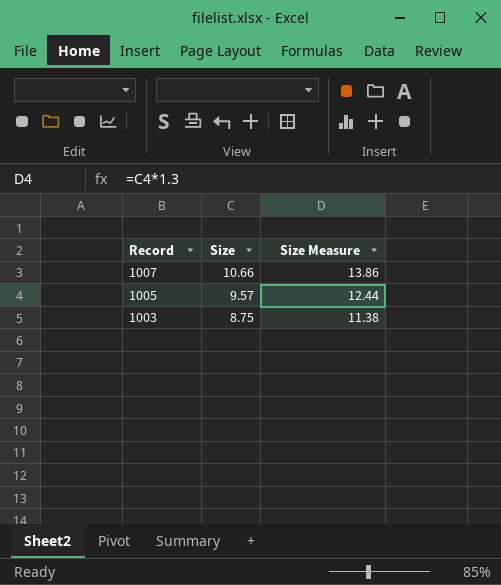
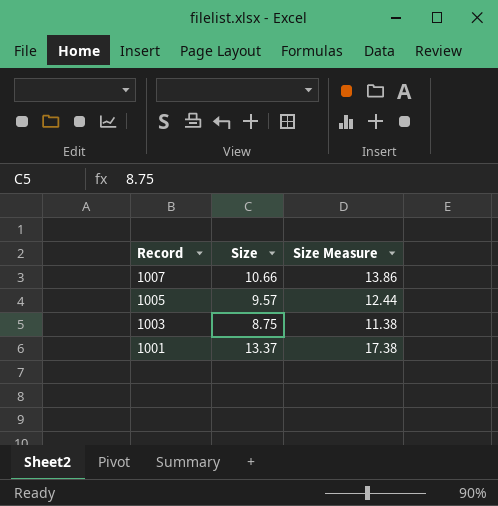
row 1001: none -> 13.37 | 17.38

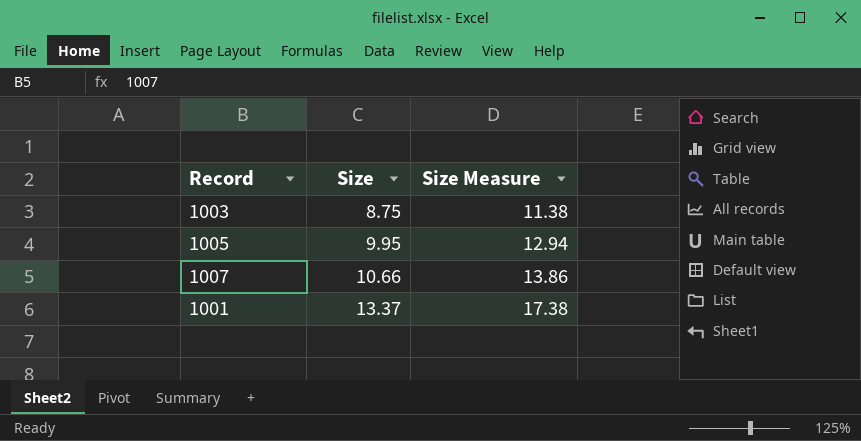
row order: Record descending -> Size ascending
1005 | Size: 9.57 -> 9.95
1005 | Size Measure: 12.44 -> 12.94

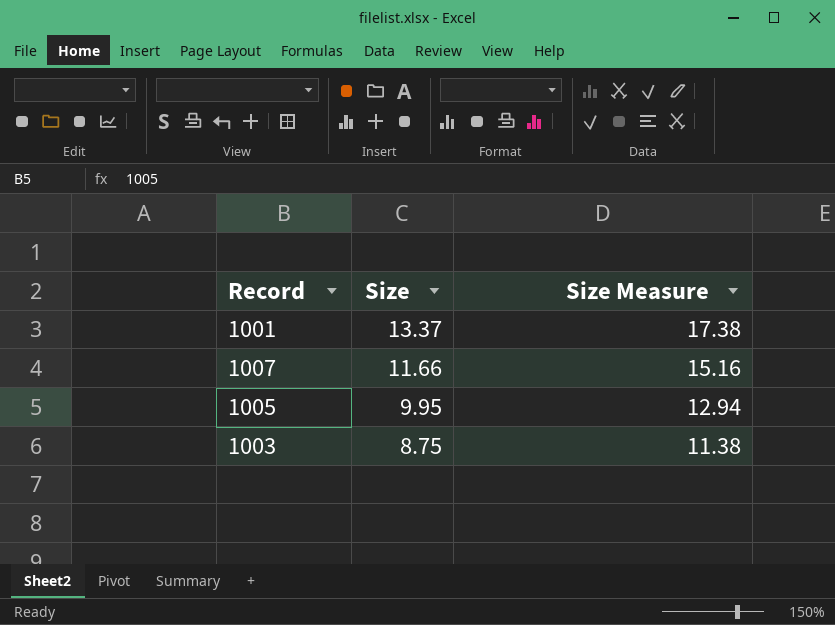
row order: Size ascending -> Size descending
1007 | Size: 10.66 -> 11.66
1007 | Size Measure: 13.86 -> 15.16

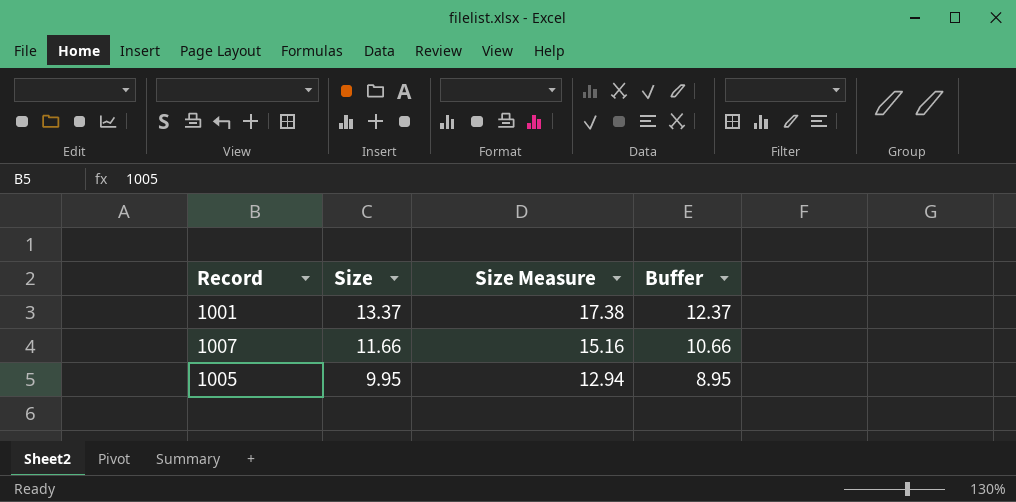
column Buffer | formula: none -> [Size] - 1
row 1003: 8.75 | 11.38 -> none

